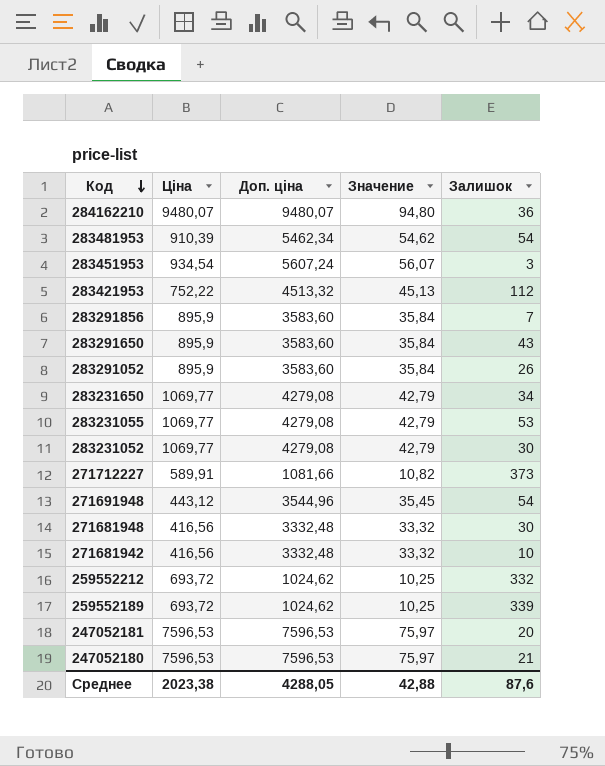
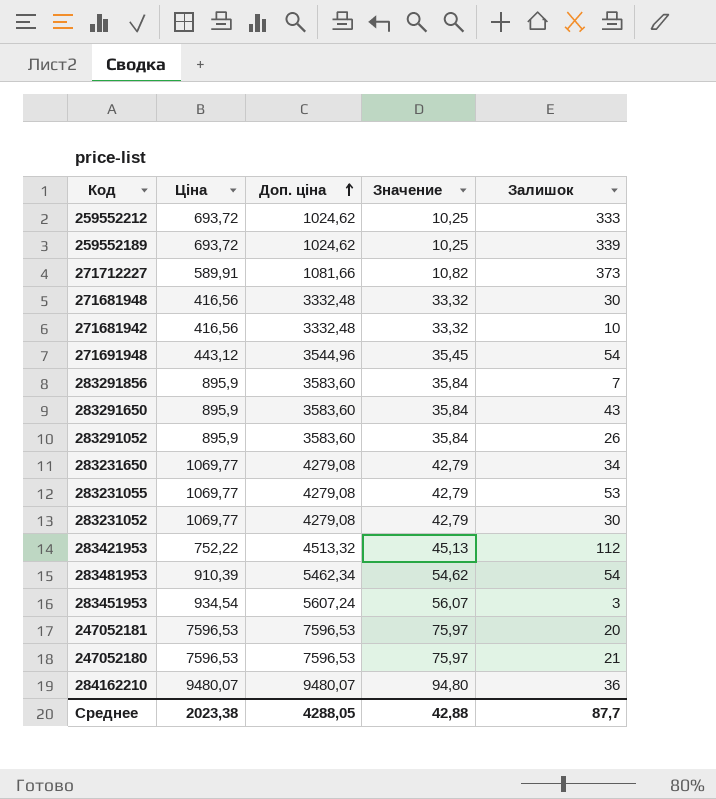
row order: Код descending -> Доп. ціна ascending
259552212 | Залишок: 332 -> 333
Среднее | Залишок: 87,6 -> 87,7

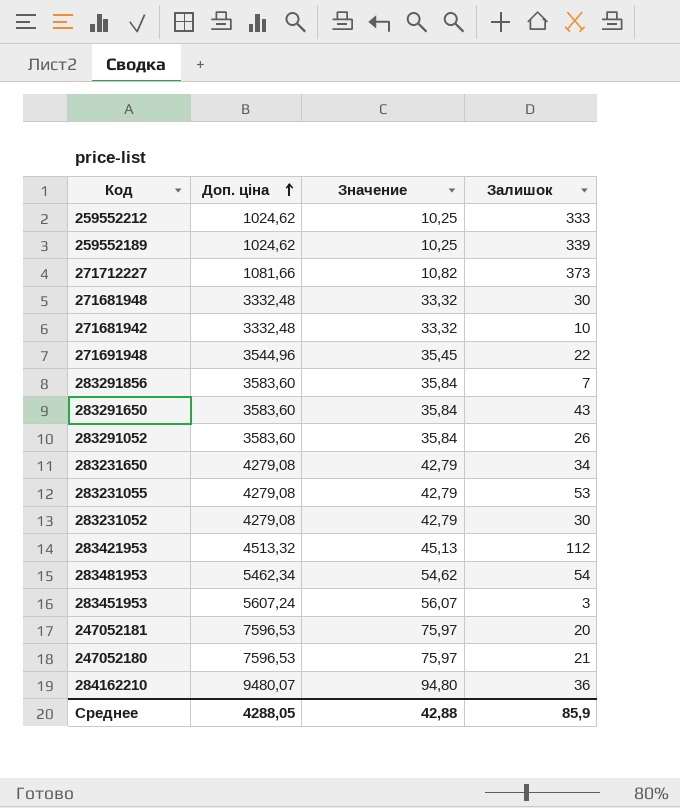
column Ціна | position: 2 -> none
271691948 | Залишок: 54 -> 22
Среднее | Залишок: 87,7 -> 85,9

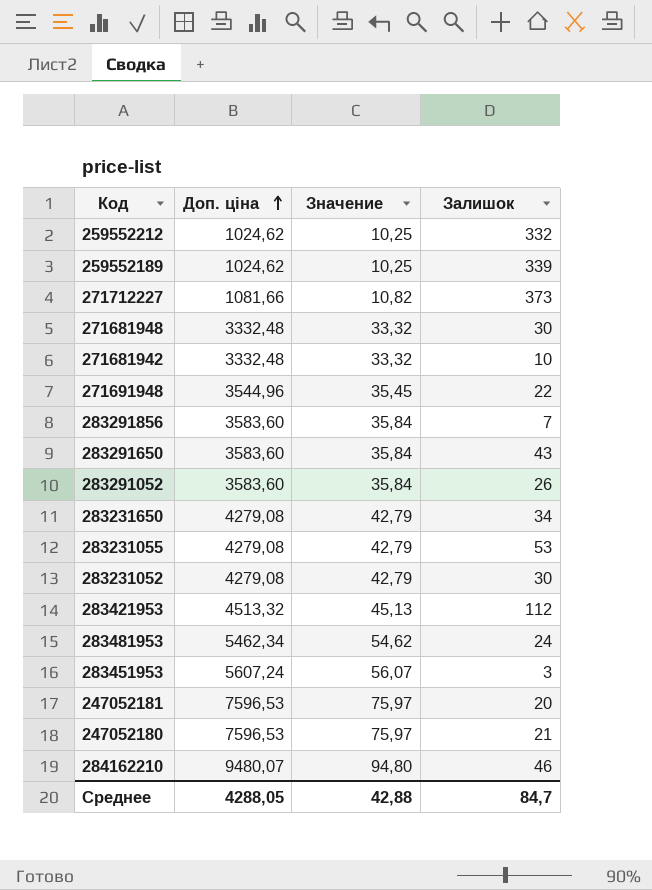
259552212 | Залишок: 333 -> 332
283481953 | Залишок: 54 -> 24
284162210 | Залишок: 36 -> 46
Среднее | Залишок: 85,9 -> 84,7

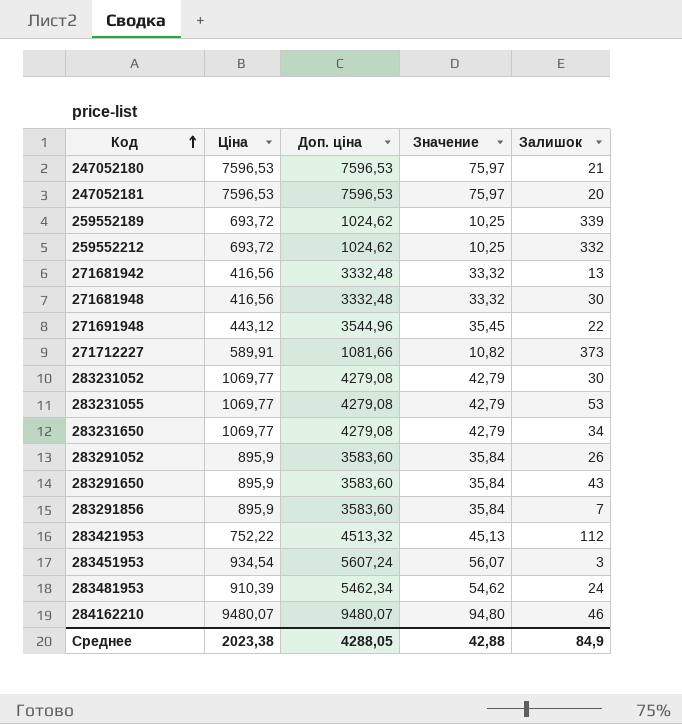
row order: Доп. ціна ascending -> Код ascending
column Ціна | position: none -> 2
271681942 | Залишок: 10 -> 13
Среднее | Залишок: 84,7 -> 84,9

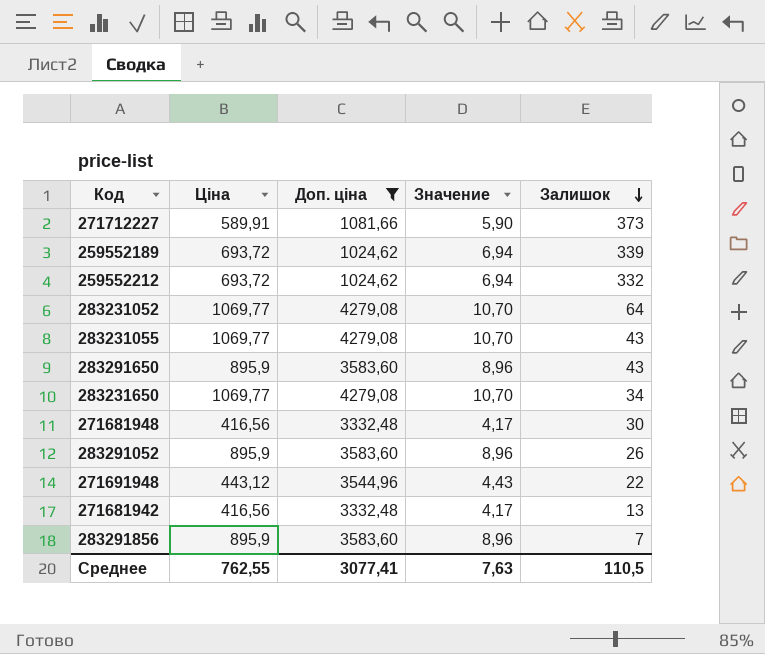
filter: none -> Доп. ціна <= 4279,08
row order: Код ascending -> Залишок descending
column Значение | formula: [Доп. ціна] * 0,01 -> [Ціна] * 0,01
283231052 | Залишок: 30 -> 64
283231055 | Залишок: 53 -> 43
Среднее | Ціна: 2023,38 -> 762,55
Среднее | Доп. ціна: 4288,05 -> 3077,41
Среднее | Значение: 42,88 -> 7,63
Среднее | Залишок: 84,9 -> 110,5

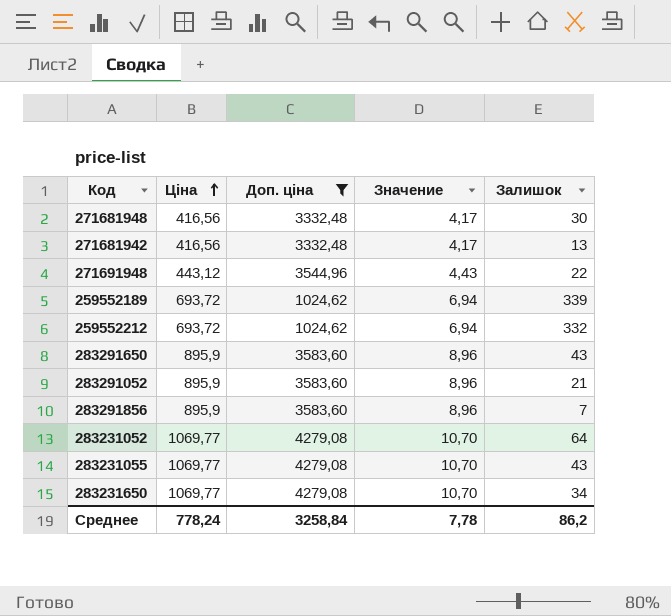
row order: Залишок descending -> Ціна ascending
row 271712227: 589,91 | 1081,66 | 5,90 | 373 -> none
283291052 | Залишок: 26 -> 21
Среднее | Ціна: 762,55 -> 778,24
Среднее | Доп. ціна: 3077,41 -> 3258,84
Среднее | Значение: 7,63 -> 7,78
Среднее | Залишок: 110,5 -> 86,2

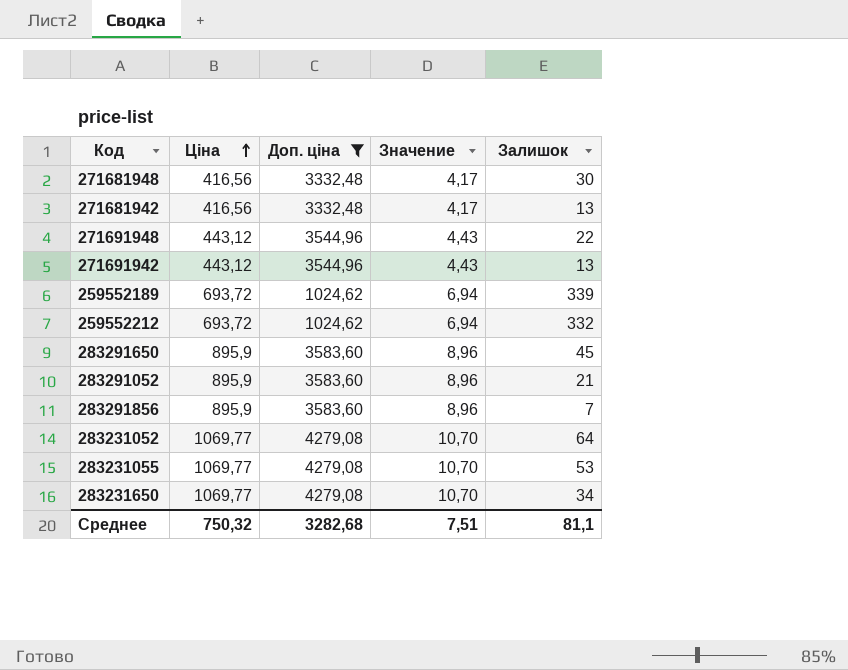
row 271691942: none -> 443,12 | 3544,96 | 4,43 | 13
283291650 | Залишок: 43 -> 45
283231055 | Залишок: 43 -> 53
Среднее | Ціна: 778,24 -> 750,32
Среднее | Доп. ціна: 3258,84 -> 3282,68
Среднее | Значение: 7,78 -> 7,51
Среднее | Залишок: 86,2 -> 81,1

